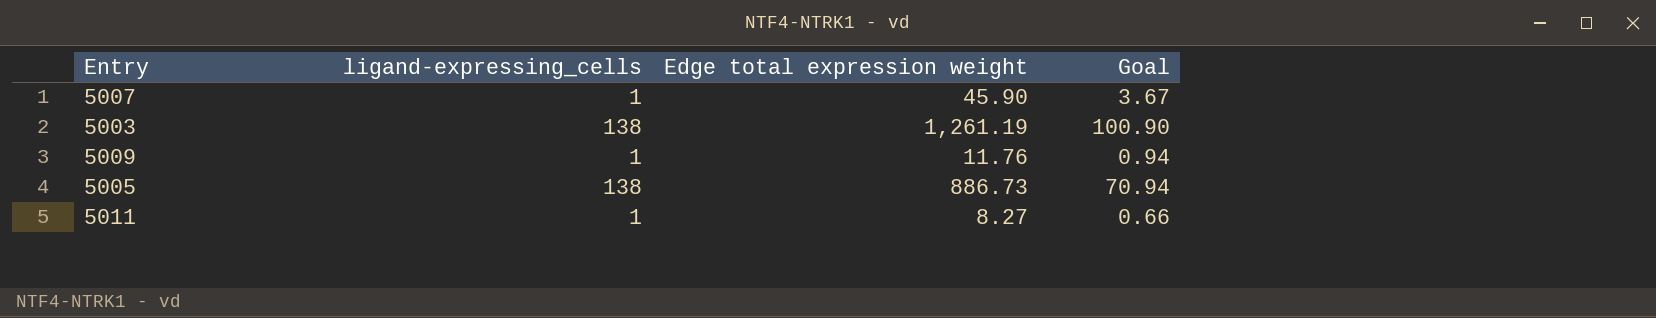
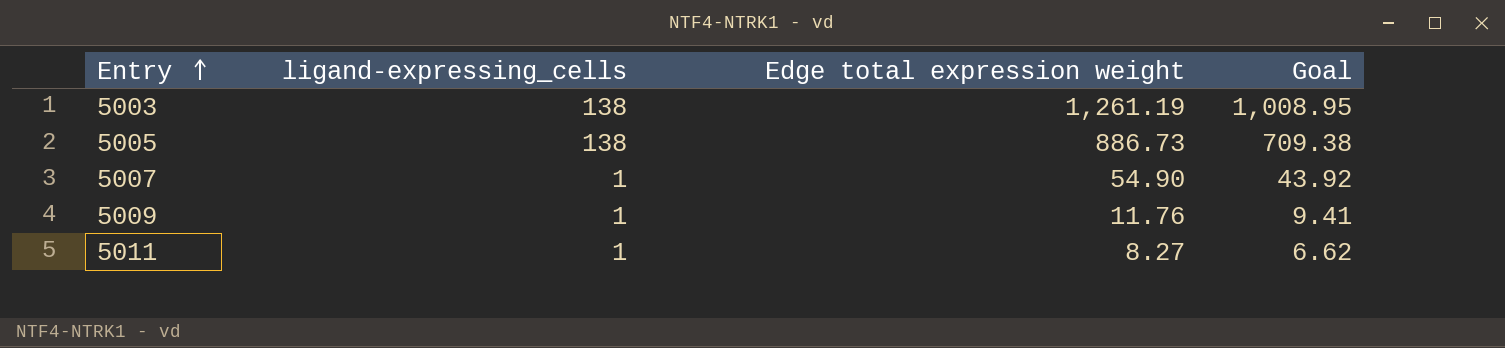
row order: none -> Entry ascending
column Goal | formula: [Edge total expression weight] * 0.08 -> [Edge total expression weight] * 0.8
5007 | Edge total expression weight: 45.90 -> 54.90

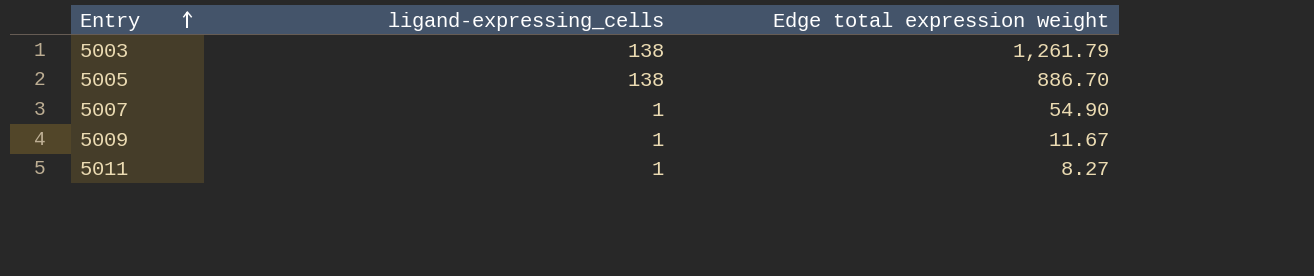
column Goal | formula: [Edge total expression weight] * 0.8 -> none
5003 | Edge total expression weight: 1,261.19 -> 1,261.79
5005 | Edge total expression weight: 886.73 -> 886.70
5009 | Edge total expression weight: 11.76 -> 11.67

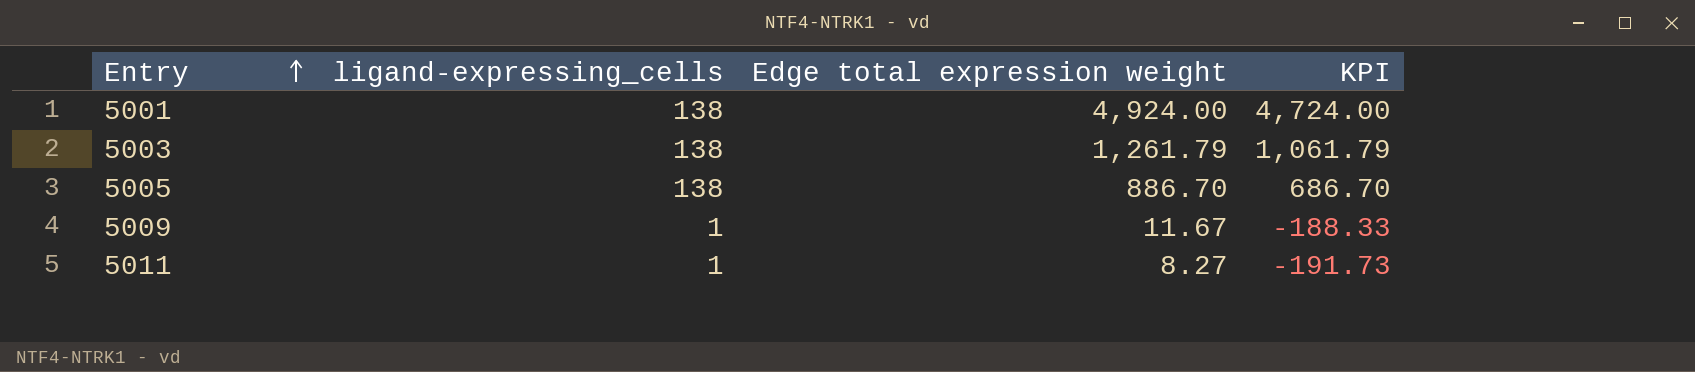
column KPI | formula: none -> [Edge total expression weight] - 200
row 5007: 1 | 54.90 -> none
row 5001: none -> 138 | 4,924.00 | 4,724.00

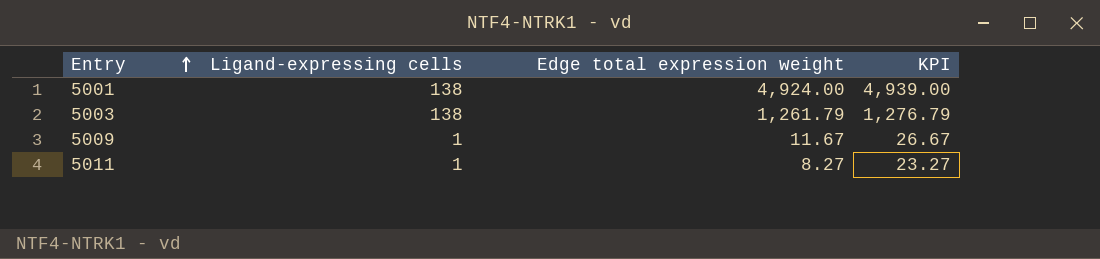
column name: ligand-expressing_cells -> Ligand-expressing cells
column KPI | formula: [Edge total expression weight] - 200 -> [Edge total expression weight] + 15
row 5005: 138 | 886.70 | 686.70 -> none

